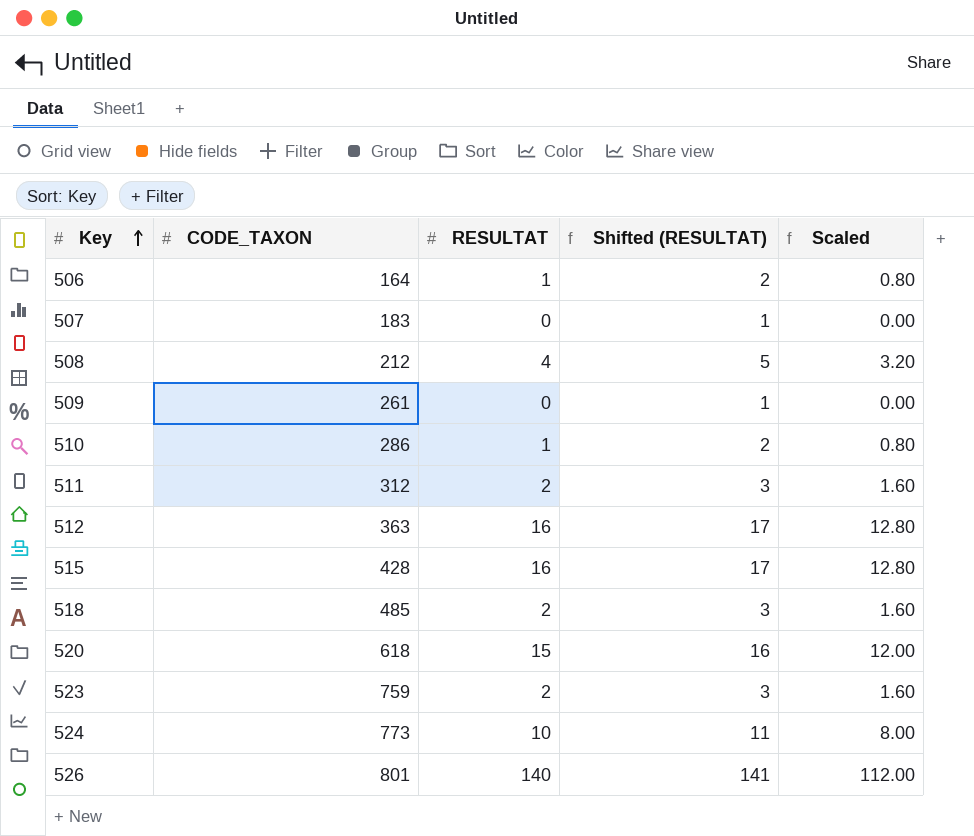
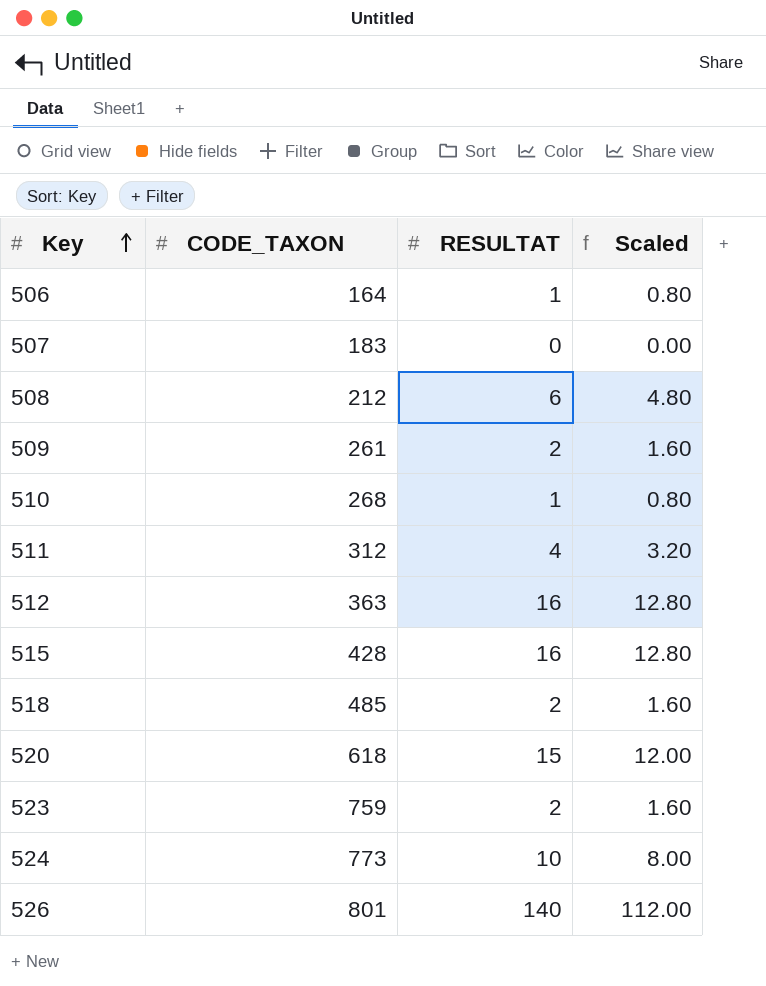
column Shifted (RESULTAT) | formula: [RESULTAT] + 1 -> none
508 | RESULTAT: 4 -> 6
508 | Scaled: 3.20 -> 4.80
509 | RESULTAT: 0 -> 2
509 | Scaled: 0.00 -> 1.60
510 | CODE_TAXON: 286 -> 268
511 | RESULTAT: 2 -> 4
511 | Scaled: 1.60 -> 3.20

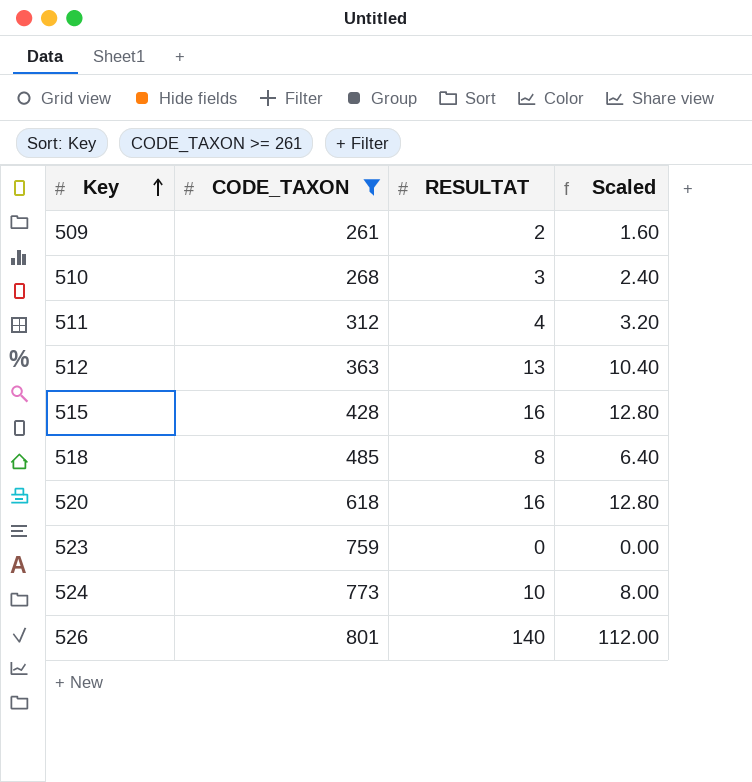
filter: none -> CODE_TAXON >= 261
510 | RESULTAT: 1 -> 3
510 | Scaled: 0.80 -> 2.40
512 | RESULTAT: 16 -> 13
512 | Scaled: 12.80 -> 10.40
518 | RESULTAT: 2 -> 8
518 | Scaled: 1.60 -> 6.40
520 | RESULTAT: 15 -> 16
520 | Scaled: 12.00 -> 12.80
523 | RESULTAT: 2 -> 0
523 | Scaled: 1.60 -> 0.00

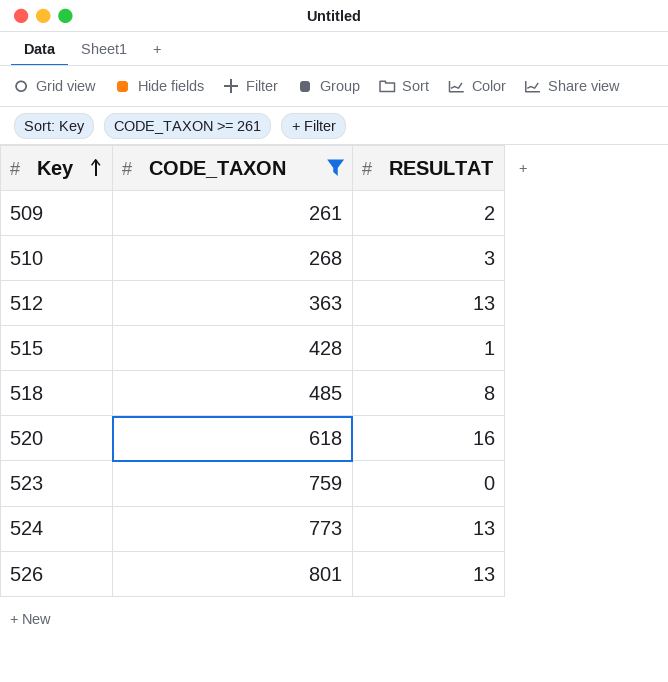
column Scaled | formula: [RESULTAT] * 0.8 -> none
row 511: 312 | 4 | 3.20 -> none
515 | RESULTAT: 16 -> 1
524 | RESULTAT: 10 -> 13
526 | RESULTAT: 140 -> 13

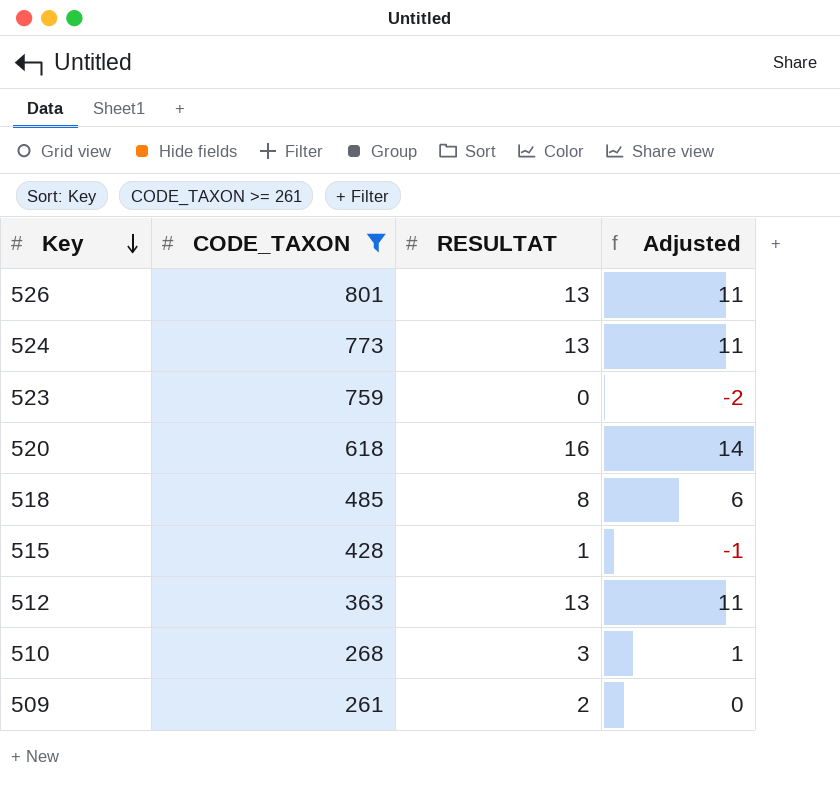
row order: Key ascending -> Key descending
column Adjusted | formula: none -> [RESULTAT] - 2

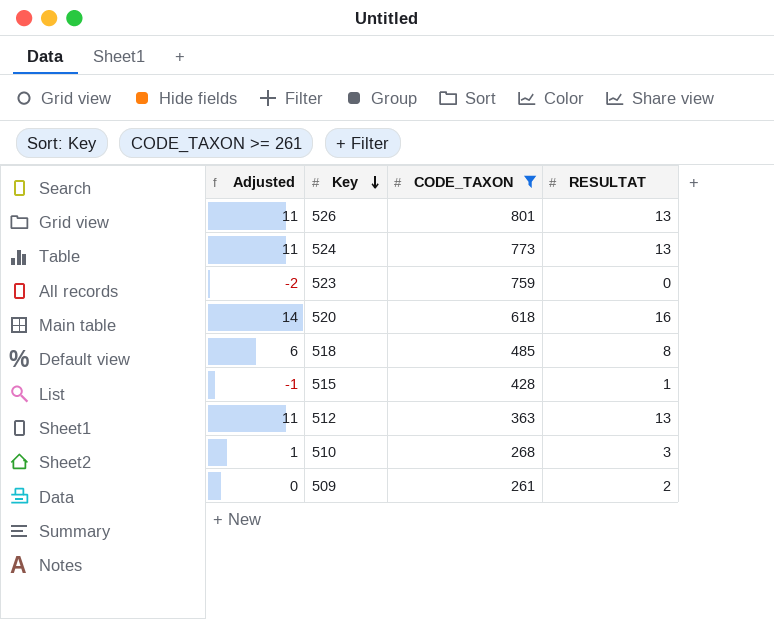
column Adjusted | position: 4 -> 1

